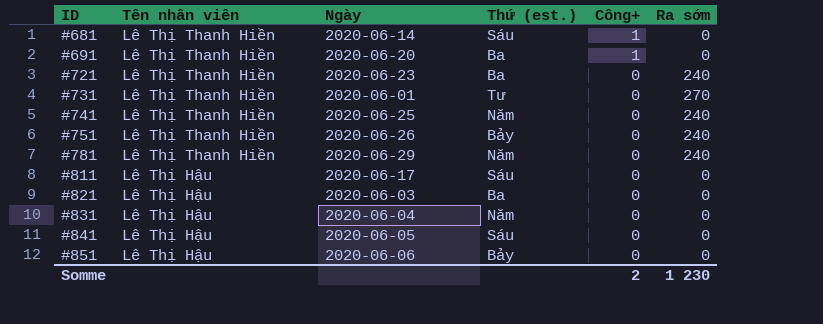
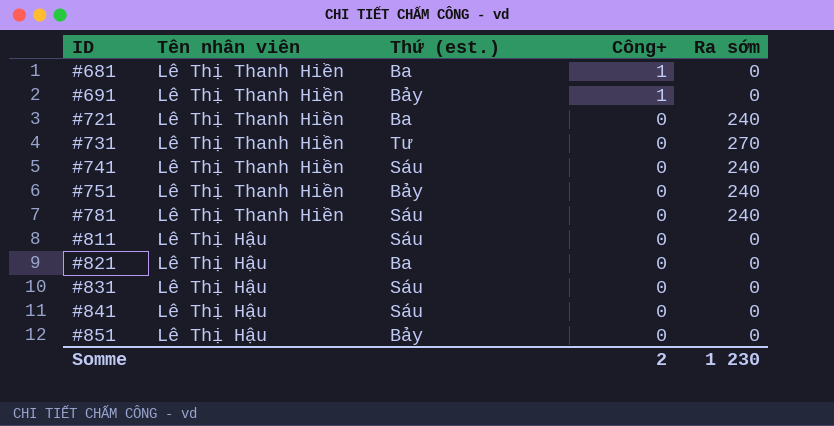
column Ngày | position: 3 -> none
#681 | Thứ (est.): Sáu -> Ba
#691 | Thứ (est.): Ba -> Bảy
#741 | Thứ (est.): Năm -> Sáu
#781 | Thứ (est.): Năm -> Sáu
#831 | Thứ (est.): Năm -> Sáu

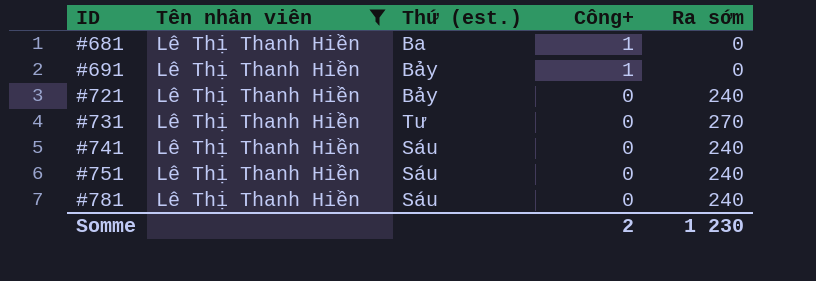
filter: none -> Tên nhân viên = Lê Thị Thanh Hiền
#721 | Thứ (est.): Ba -> Bảy
#751 | Thứ (est.): Bảy -> Sáu

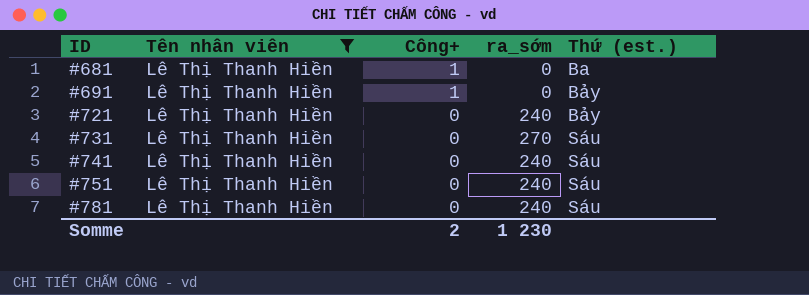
column name: Ra sớm -> ra_sớm
column Thứ (est.) | position: 3 -> 5
#731 | Thứ (est.): Tư -> Sáu

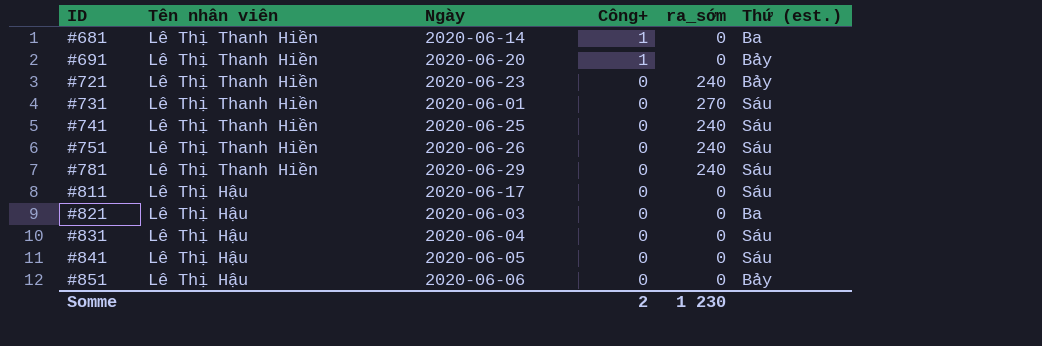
filter: Tên nhân viên = Lê Thị Thanh Hiền -> none
column Ngày | position: none -> 3

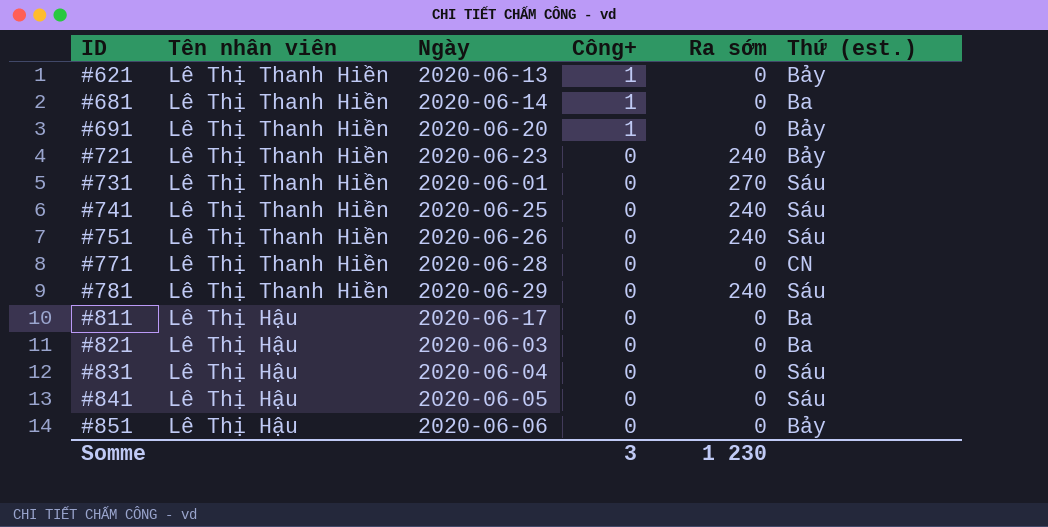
column name: ra_sớm -> Ra sớm
row #621: none -> Lê Thị Thanh Hiền | 2020-06-13 | 1 | 0 | Bảy
row #771: none -> Lê Thị Thanh Hiền | 2020-06-28 | 0 | 0 | CN
#811 | Thứ (est.): Sáu -> Ba
Somme | Công+: 2 -> 3

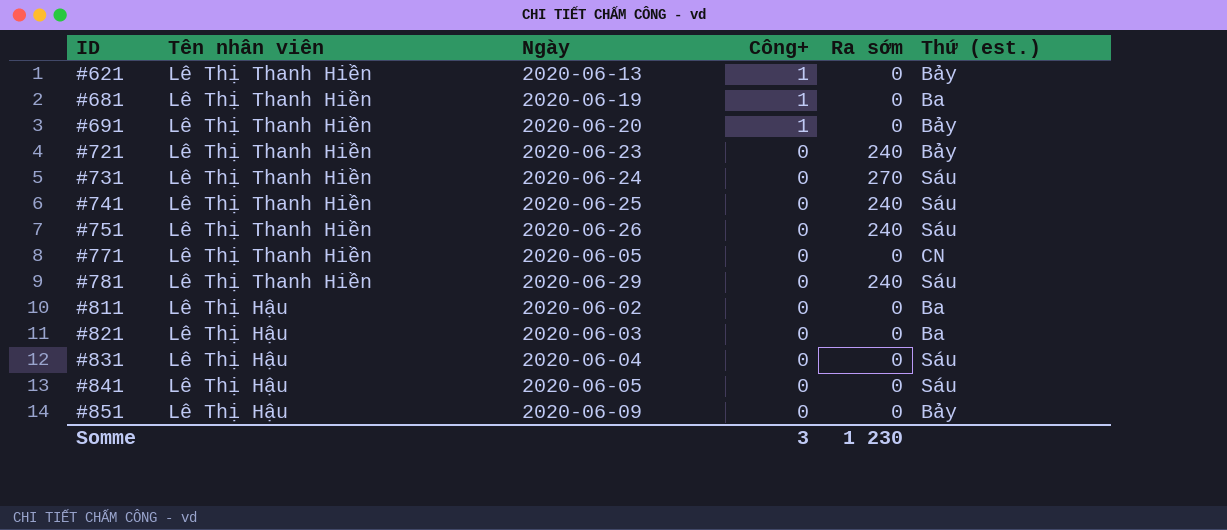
#681 | Ngày: 2020-06-14 -> 2020-06-19
#731 | Ngày: 2020-06-01 -> 2020-06-24
#771 | Ngày: 2020-06-28 -> 2020-06-05
#811 | Ngày: 2020-06-17 -> 2020-06-02
#851 | Ngày: 2020-06-06 -> 2020-06-09

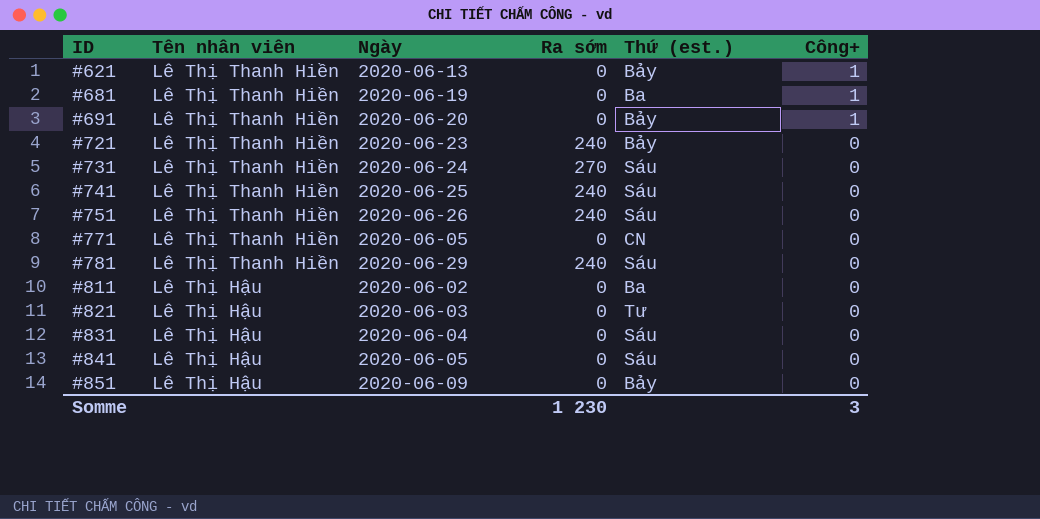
column Công+ | position: 4 -> 6
#821 | Thứ (est.): Ba -> Tư

